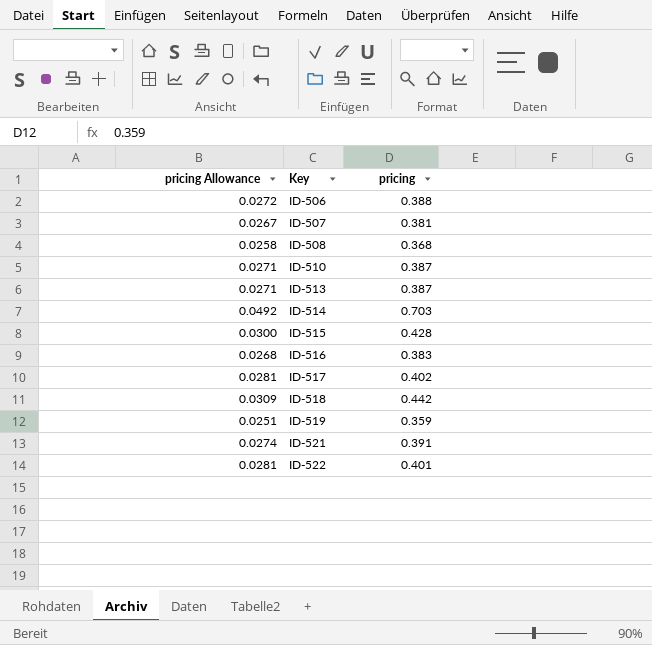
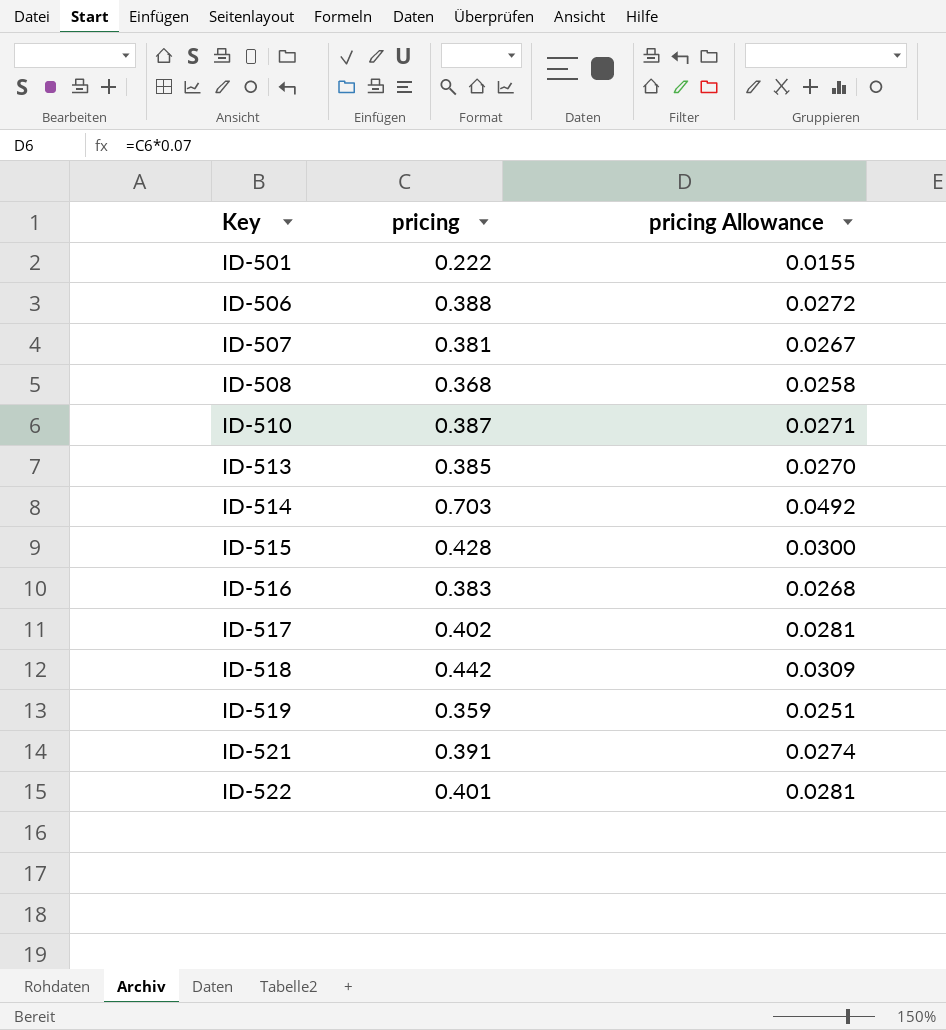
column pricing Allowance | position: 1 -> 3
row ID-501: none -> 0.222 | 0.0155
ID-513 | pricing: 0.387 -> 0.385
ID-513 | pricing Allowance: 0.0271 -> 0.0270

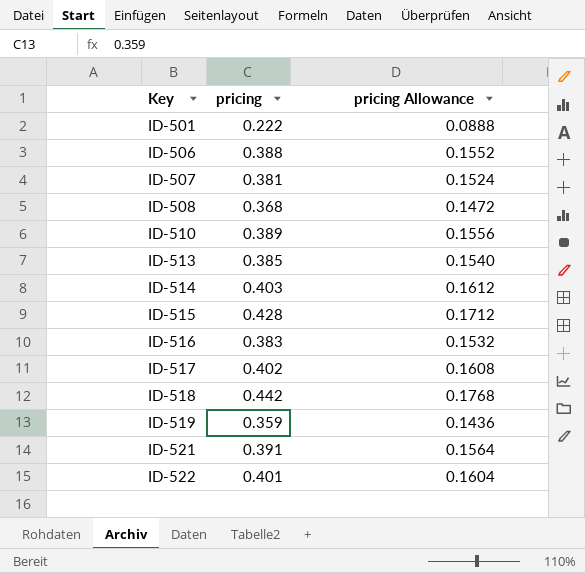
column pricing Allowance | formula: [pricing] * 0.07 -> [pricing] * 0.4
ID-510 | pricing: 0.387 -> 0.389
ID-514 | pricing: 0.703 -> 0.403

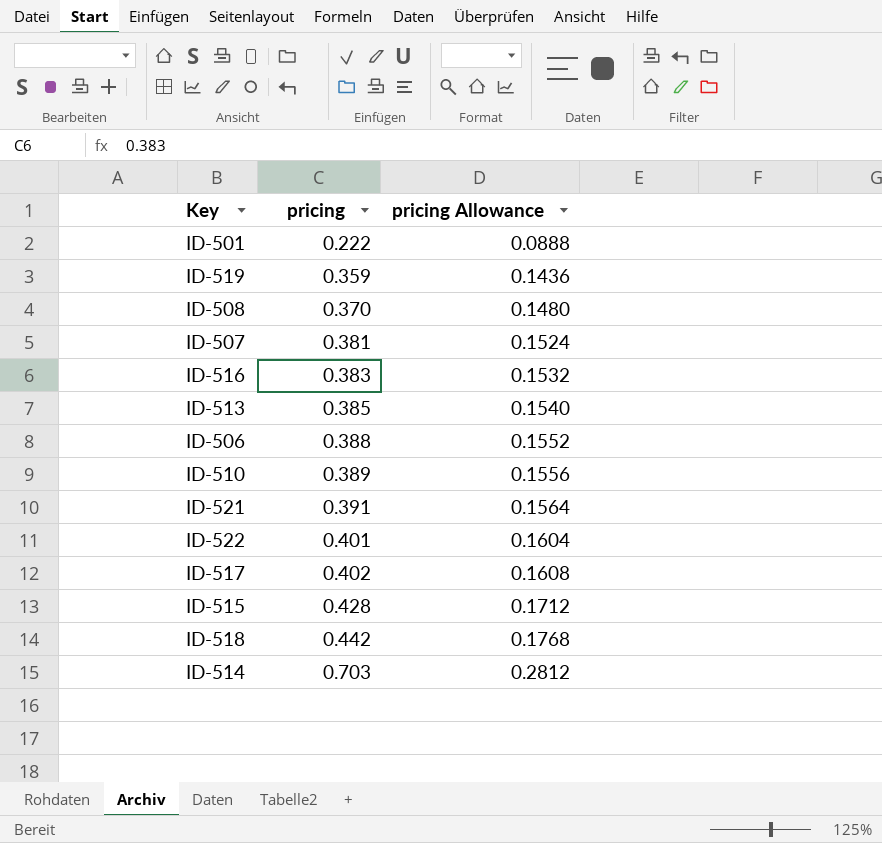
row order: Key ascending -> pricing ascending
ID-508 | pricing: 0.368 -> 0.370
ID-508 | pricing Allowance: 0.1472 -> 0.1480
ID-514 | pricing: 0.403 -> 0.703
ID-514 | pricing Allowance: 0.1612 -> 0.2812

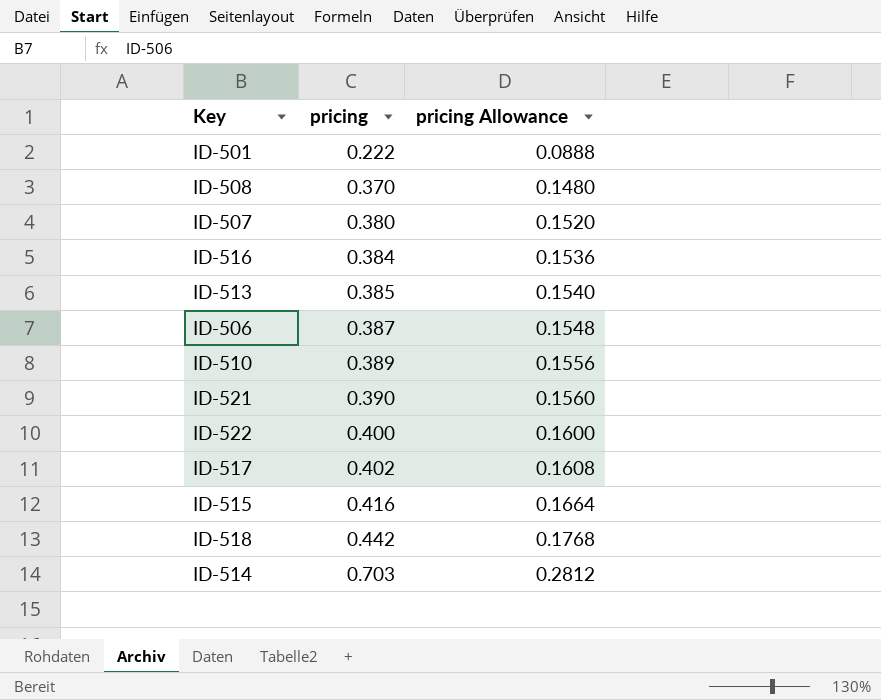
row ID-519: 0.359 | 0.1436 -> none
ID-507 | pricing: 0.381 -> 0.380
ID-507 | pricing Allowance: 0.1524 -> 0.1520
ID-516 | pricing: 0.383 -> 0.384
ID-516 | pricing Allowance: 0.1532 -> 0.1536
ID-506 | pricing: 0.388 -> 0.387
ID-506 | pricing Allowance: 0.1552 -> 0.1548
ID-521 | pricing: 0.391 -> 0.390
ID-521 | pricing Allowance: 0.1564 -> 0.1560
ID-522 | pricing: 0.401 -> 0.400
ID-522 | pricing Allowance: 0.1604 -> 0.1600
ID-515 | pricing: 0.428 -> 0.416
ID-515 | pricing Allowance: 0.1712 -> 0.1664

